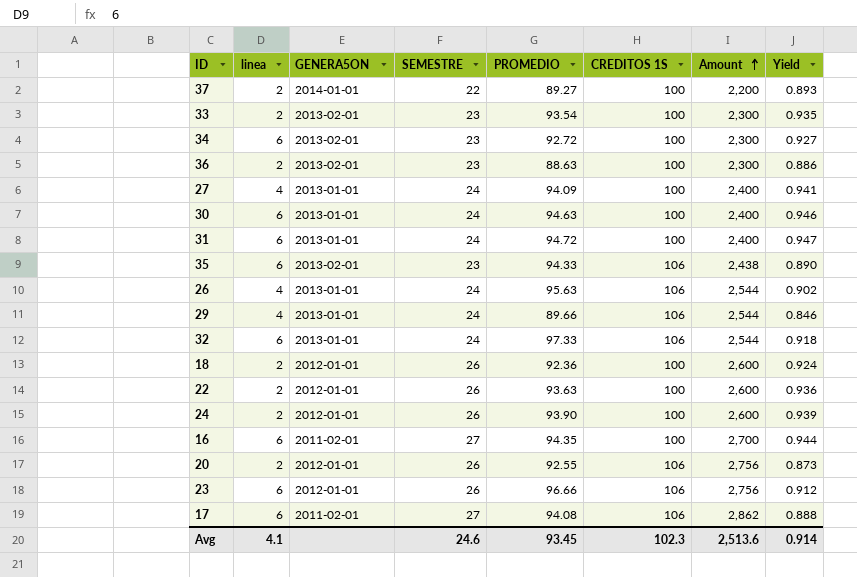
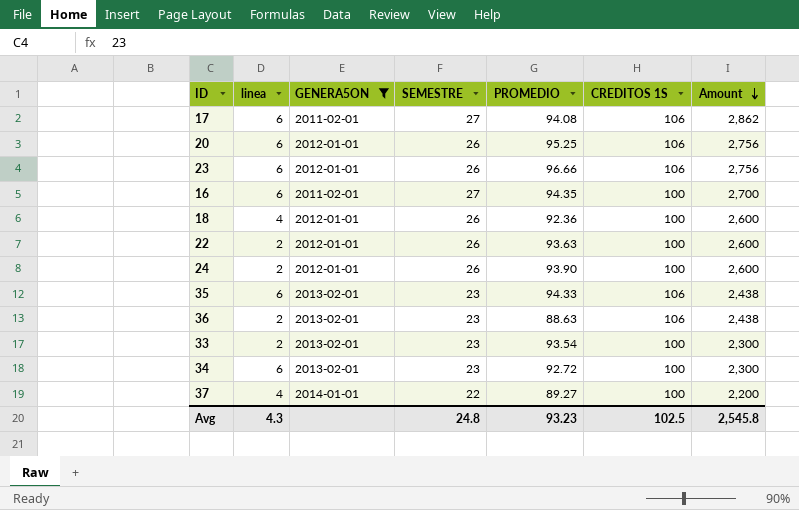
filter: none -> GENERA5ON != 2013-01-01
row order: Amount ascending -> Amount descending
column Yield | formula: [PROMEDIO] / [CREDITOS 1S] -> none
20 | linea: 2 -> 6
20 | PROMEDIO: 92.55 -> 95.25
18 | linea: 2 -> 4
36 | CREDITOS 1S: 100 -> 106
36 | Amount: 2,300 -> 2,438
37 | linea: 2 -> 4
Avg | linea: 4.1 -> 4.3
Avg | SEMESTRE: 24.6 -> 24.8
Avg | PROMEDIO: 93.45 -> 93.23
Avg | CREDITOS 1S: 102.3 -> 102.5
Avg | Amount: 2,513.6 -> 2,545.8

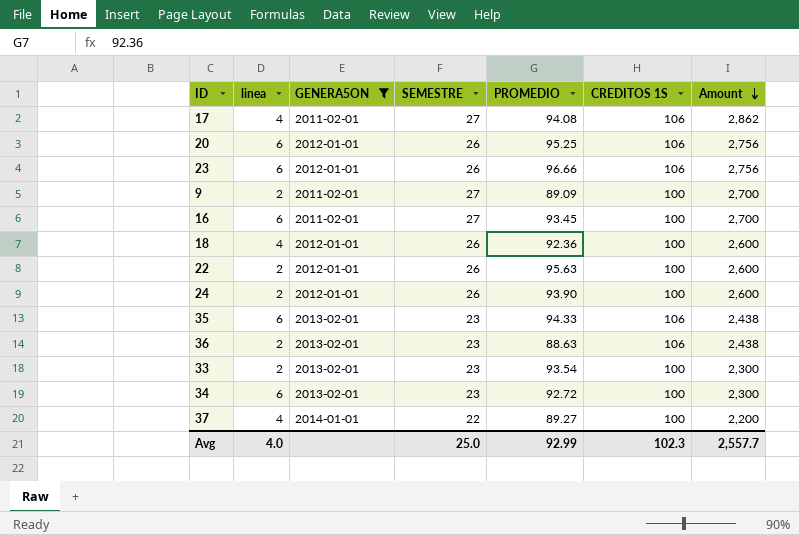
17 | linea: 6 -> 4
row 9: none -> 2 | 2011-02-01 | 27 | 89.09 | 100 | 2,700
16 | PROMEDIO: 94.35 -> 93.45
22 | PROMEDIO: 93.63 -> 95.63
Avg | linea: 4.3 -> 4.0
Avg | SEMESTRE: 24.8 -> 25.0
Avg | PROMEDIO: 93.23 -> 92.99
Avg | CREDITOS 1S: 102.5 -> 102.3
Avg | Amount: 2,545.8 -> 2,557.7

